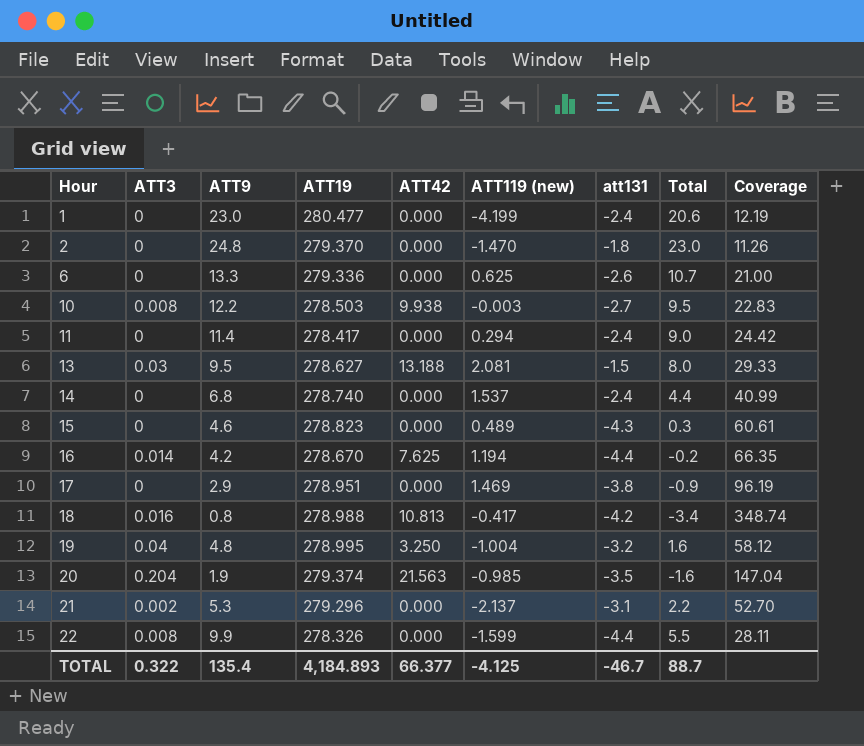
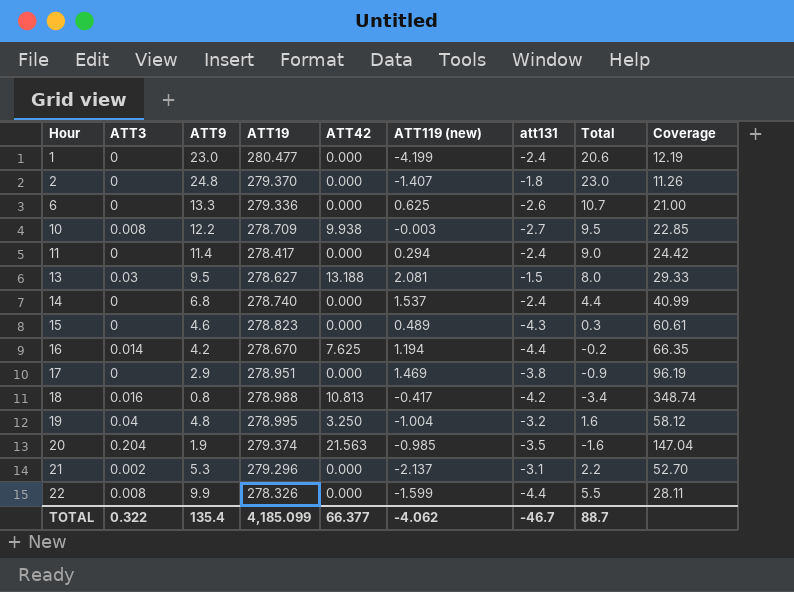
2 | ATT119 (new): -1.470 -> -1.407
10 | ATT19: 278.503 -> 278.709
10 | Coverage: 22.83 -> 22.85
TOTAL | ATT19: 4,184.893 -> 4,185.099
TOTAL | ATT119 (new): -4.125 -> -4.062

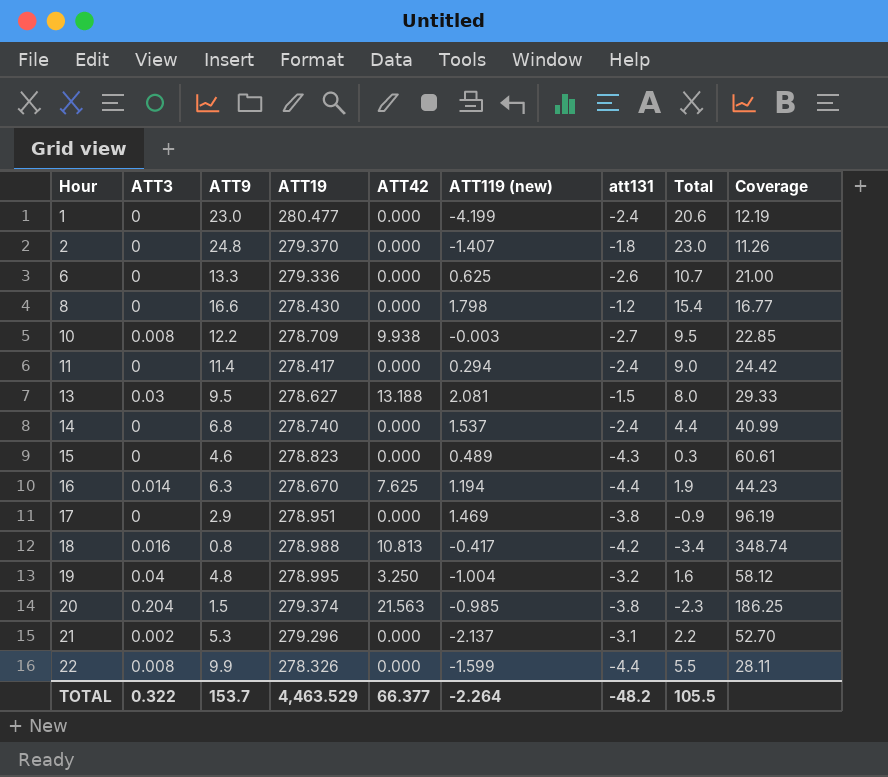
row 8: none -> 0 | 16.6 | 278.430 | 0.000 | 1.798 | -1.2 | 15.4 | 16.77
16 | ATT9: 4.2 -> 6.3
16 | Total: -0.2 -> 1.9
16 | Coverage: 66.35 -> 44.23
20 | ATT9: 1.9 -> 1.5
20 | att131: -3.5 -> -3.8
20 | Total: -1.6 -> -2.3
20 | Coverage: 147.04 -> 186.25
TOTAL | ATT9: 135.4 -> 153.7
TOTAL | ATT19: 4,185.099 -> 4,463.529
TOTAL | ATT119 (new): -4.062 -> -2.264
TOTAL | att131: -46.7 -> -48.2
TOTAL | Total: 88.7 -> 105.5

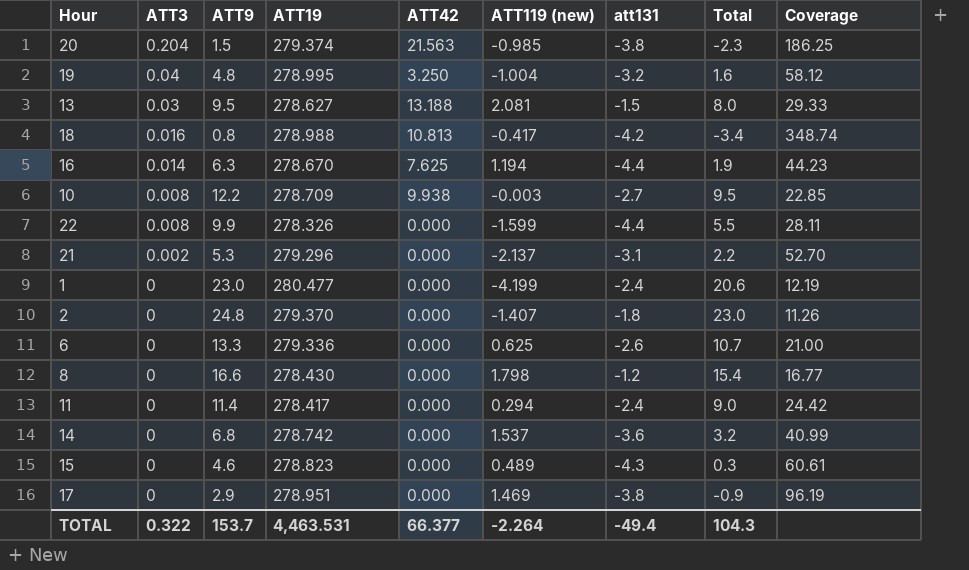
row order: Hour ascending -> ATT3 descending
14 | ATT19: 278.740 -> 278.742
14 | att131: -2.4 -> -3.6
14 | Total: 4.4 -> 3.2
TOTAL | ATT19: 4,463.529 -> 4,463.531
TOTAL | att131: -48.2 -> -49.4
TOTAL | Total: 105.5 -> 104.3

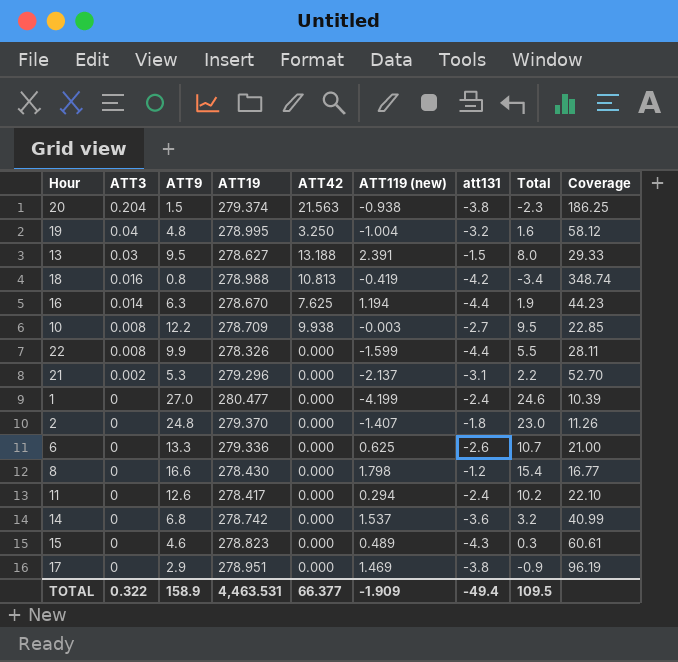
20 | ATT119 (new): -0.985 -> -0.938
13 | ATT119 (new): 2.081 -> 2.391
18 | ATT119 (new): -0.417 -> -0.419
1 | ATT9: 23.0 -> 27.0
1 | Total: 20.6 -> 24.6
1 | Coverage: 12.19 -> 10.39
11 | ATT9: 11.4 -> 12.6
11 | Total: 9.0 -> 10.2
11 | Coverage: 24.42 -> 22.10
TOTAL | ATT9: 153.7 -> 158.9
TOTAL | ATT119 (new): -2.264 -> -1.909
TOTAL | Total: 104.3 -> 109.5

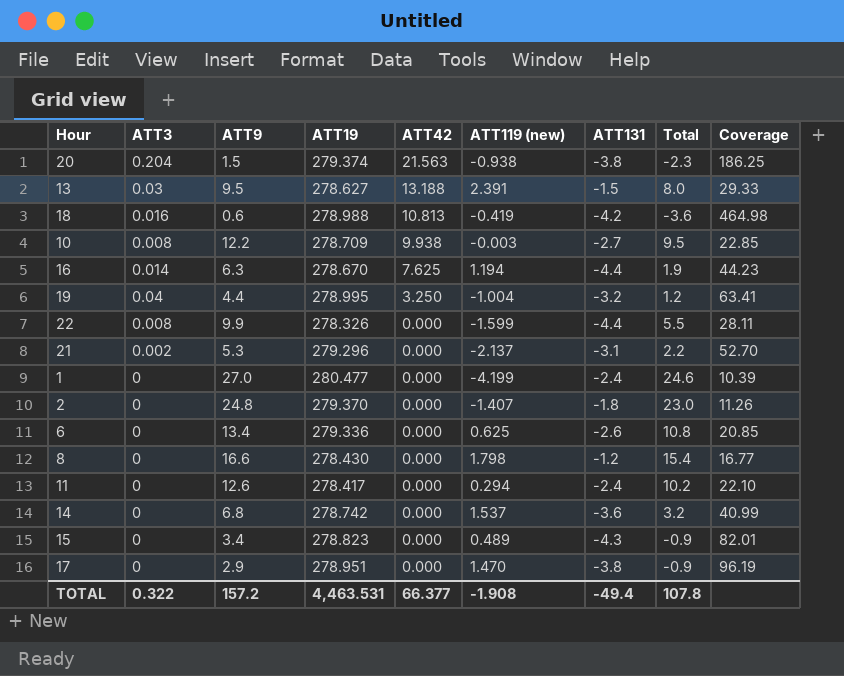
row order: ATT3 descending -> ATT42 descending
column name: att131 -> ATT131
18 | ATT9: 0.8 -> 0.6
18 | Total: -3.4 -> -3.6
18 | Coverage: 348.74 -> 464.98
19 | ATT9: 4.8 -> 4.4
19 | Total: 1.6 -> 1.2
19 | Coverage: 58.12 -> 63.41
6 | ATT9: 13.3 -> 13.4
6 | Total: 10.7 -> 10.8
6 | Coverage: 21.00 -> 20.85
15 | ATT9: 4.6 -> 3.4
15 | Total: 0.3 -> -0.9
15 | Coverage: 60.61 -> 82.01
17 | ATT119 (new): 1.469 -> 1.470
TOTAL | ATT9: 158.9 -> 157.2
TOTAL | ATT119 (new): -1.909 -> -1.908
TOTAL | Total: 109.5 -> 107.8

